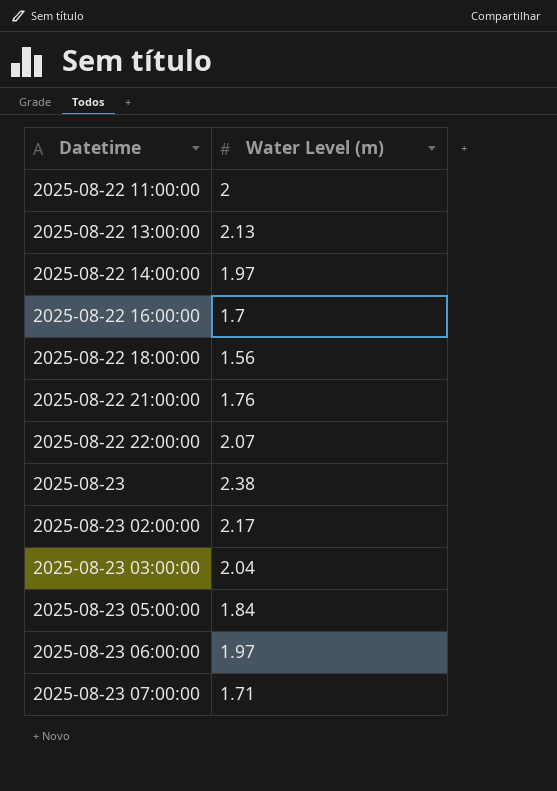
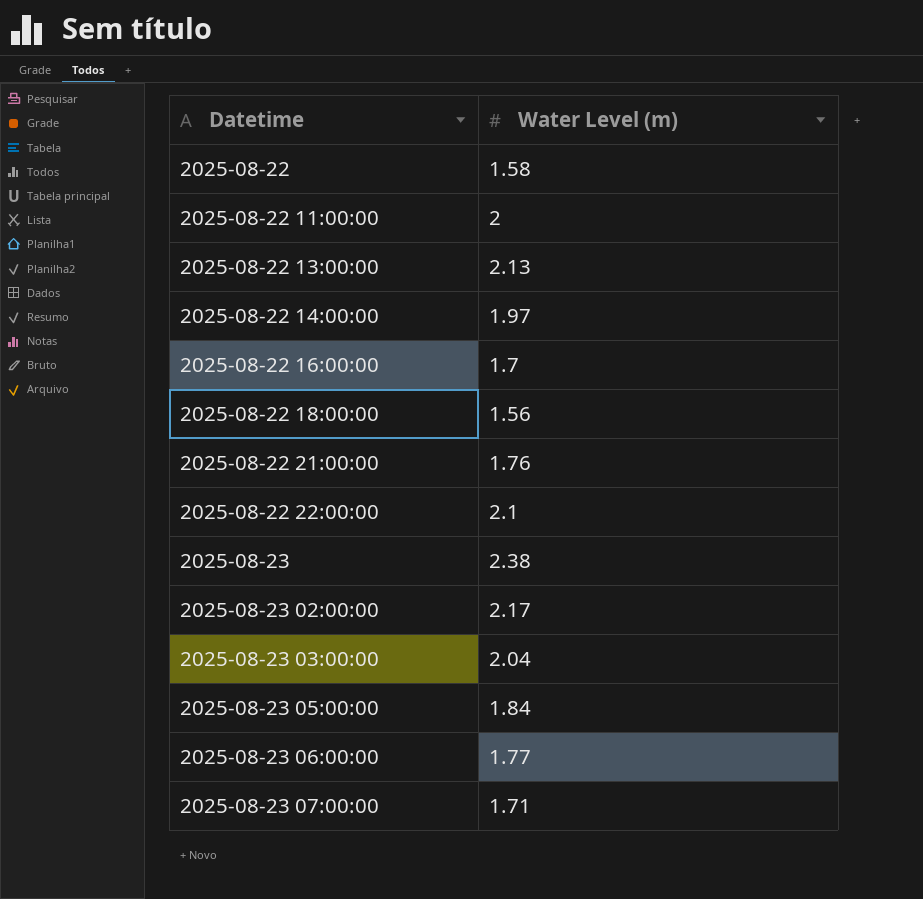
row 2025-08-22: none -> 1.58
2025-08-22 22:00:00 | Water Level (m): 2.07 -> 2.1
2025-08-23 06:00:00 | Water Level (m): 1.97 -> 1.77

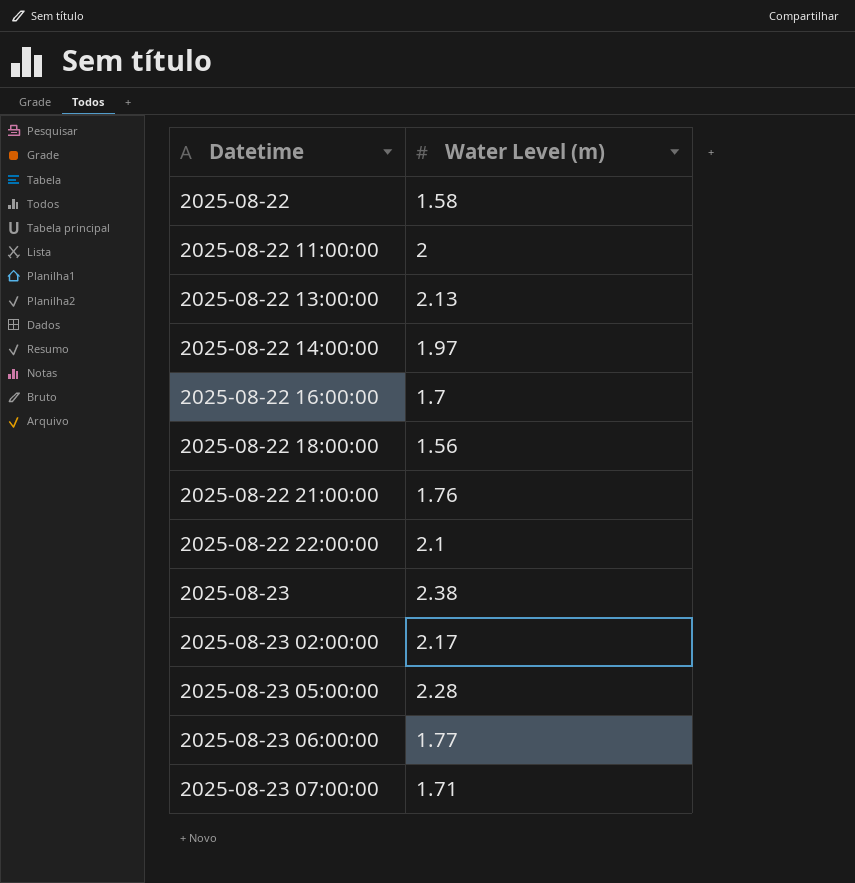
row 2025-08-23 03:00:00: 2.04 -> none
2025-08-23 05:00:00 | Water Level (m): 1.84 -> 2.28

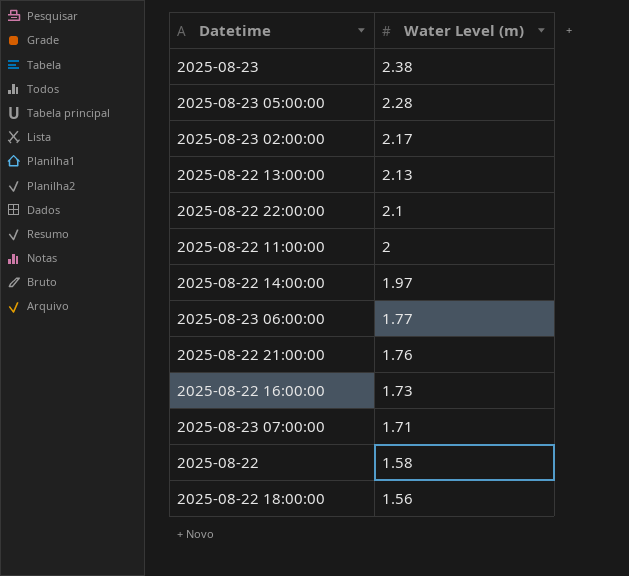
row order: Datetime ascending -> Water Level (m) descending
2025-08-22 16:00:00 | Water Level (m): 1.7 -> 1.73

